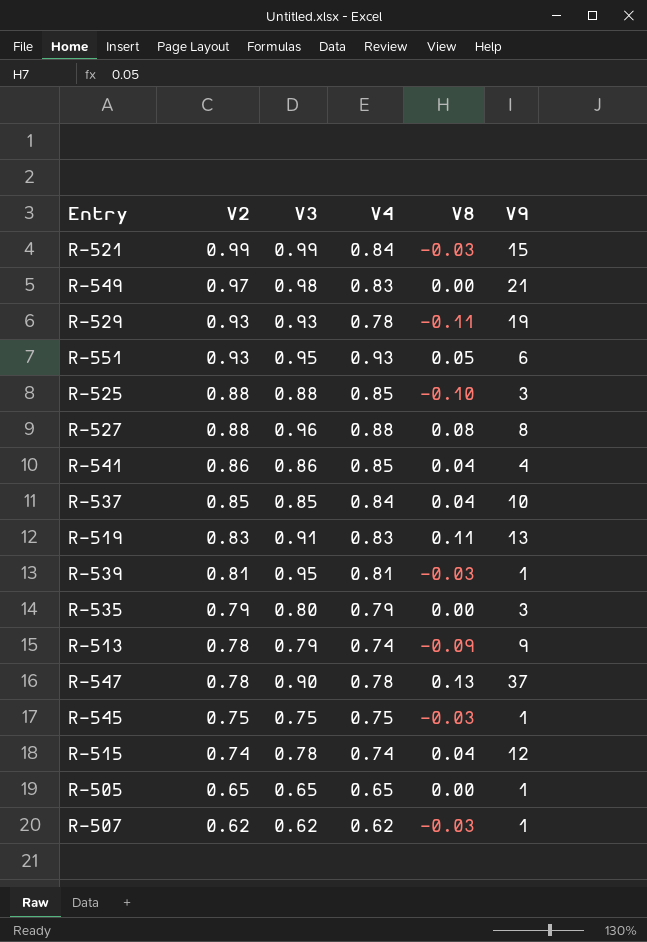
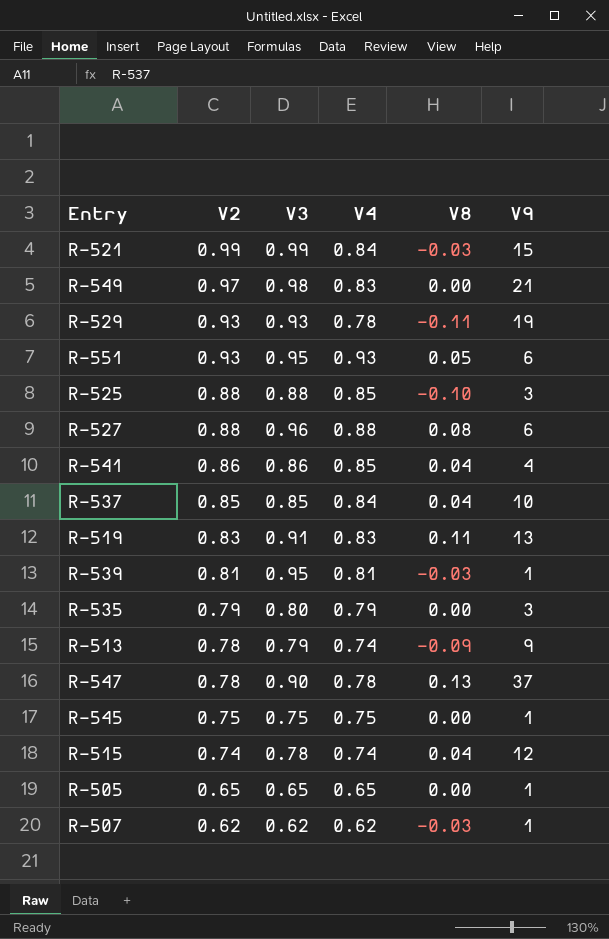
R-527 | V9: 8 -> 6
R-545 | V8: -0.03 -> 0.00

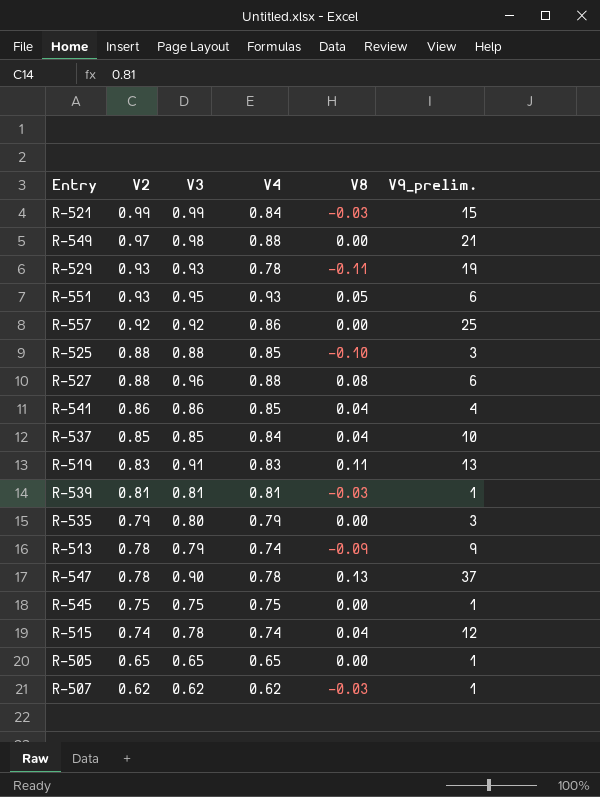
column name: V9 -> V9_prelim.
R-549 | V4: 0.83 -> 0.88
row R-557: none -> 0.92 | 0.92 | 0.86 | 0.00 | 25
R-539 | V3: 0.95 -> 0.81

